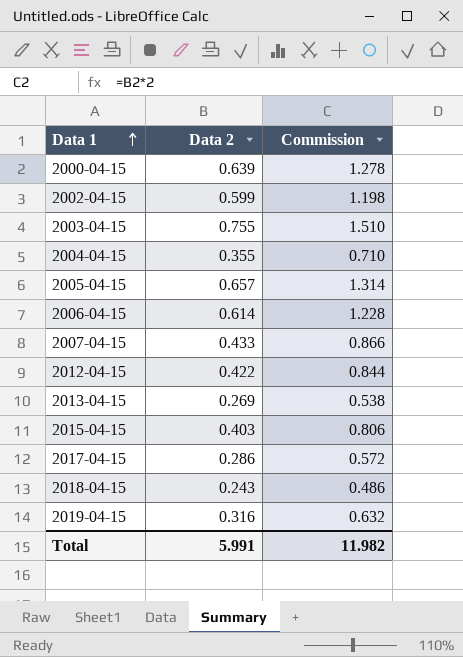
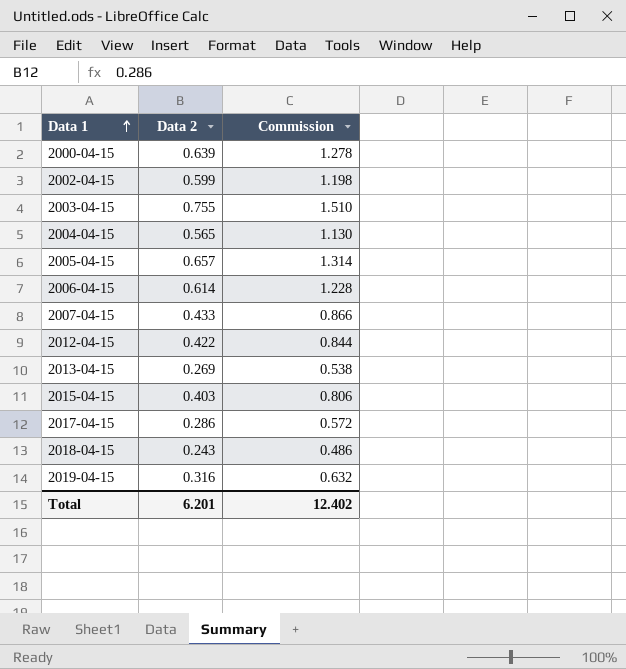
2004-04-15 | Data 2: 0.355 -> 0.565
2004-04-15 | Commission: 0.710 -> 1.130
Total | Data 2: 5.991 -> 6.201
Total | Commission: 11.982 -> 12.402

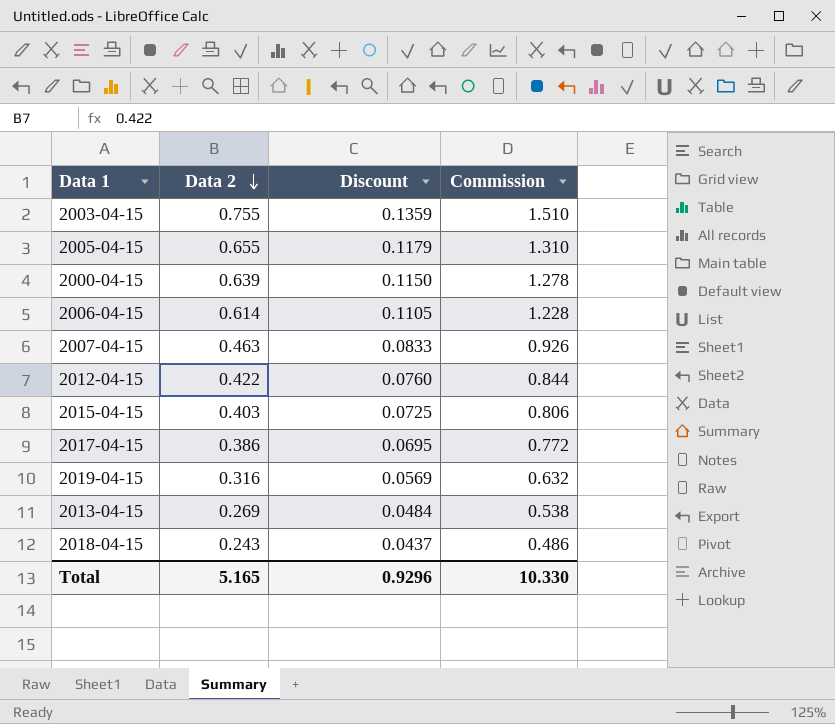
row order: Data 1 ascending -> Data 2 descending
column Discount | formula: none -> [Data 2] * 0.18
row 2002-04-15: 0.599 | 1.198 -> none
row 2004-04-15: 0.565 | 1.130 -> none
2005-04-15 | Data 2: 0.657 -> 0.655
2005-04-15 | Commission: 1.314 -> 1.310
2007-04-15 | Data 2: 0.433 -> 0.463
2007-04-15 | Commission: 0.866 -> 0.926
2017-04-15 | Data 2: 0.286 -> 0.386
2017-04-15 | Commission: 0.572 -> 0.772
Total | Data 2: 6.201 -> 5.165
Total | Commission: 12.402 -> 10.330

